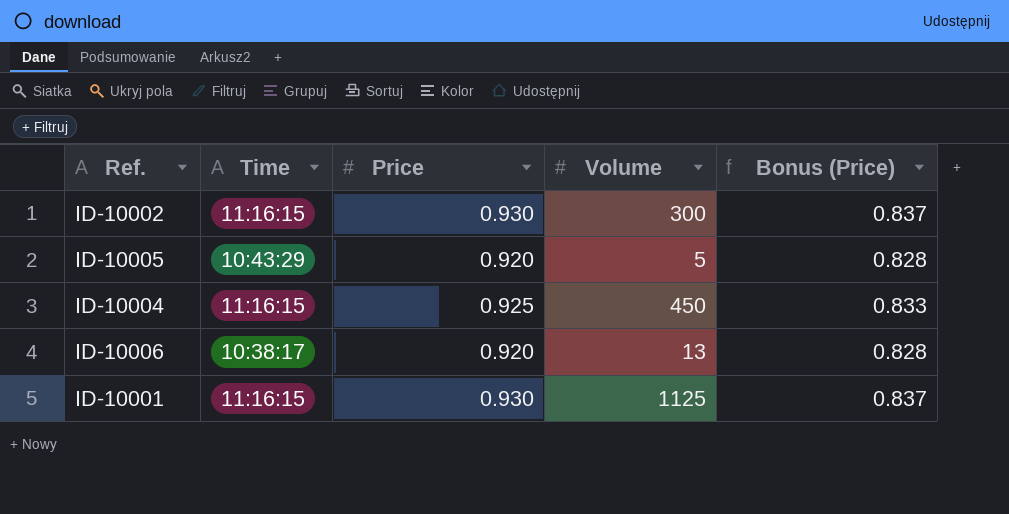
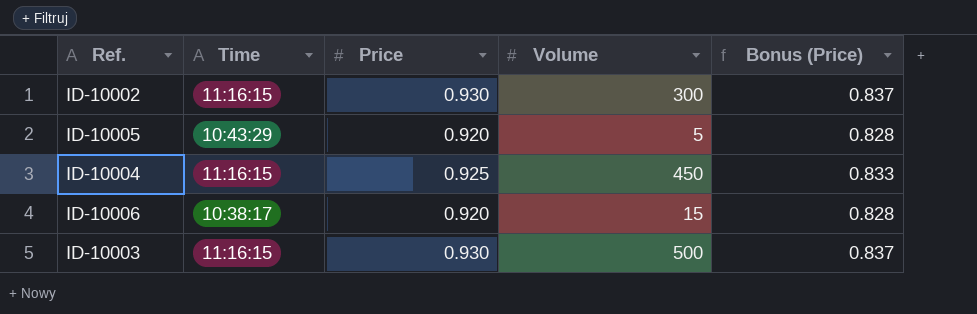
row ID-10001: 11:16:15 | 0.930 | 1125 | 0.837 -> none
ID-10006 | Volume: 13 -> 15
row ID-10003: none -> 11:16:15 | 0.930 | 500 | 0.837

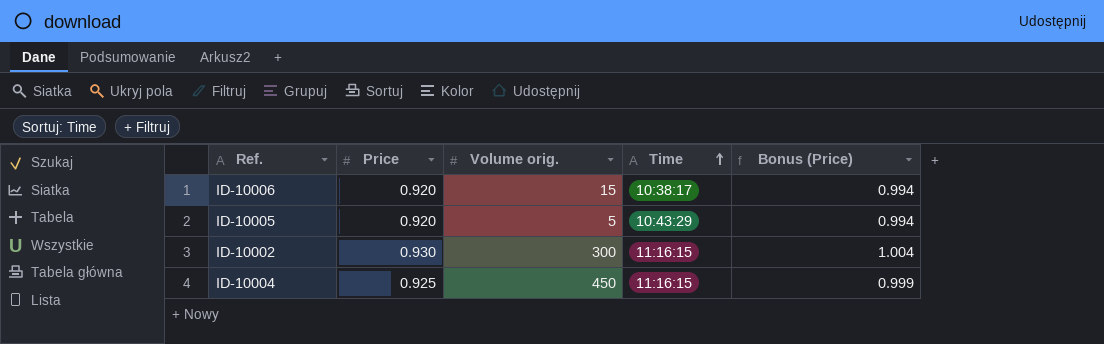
row order: none -> Time ascending
column name: Volume -> Volume orig.
column Time | position: 2 -> 4
column Bonus (Price) | formula: [Price] * 0.9 -> [Price] * 1.08
row ID-10003: 11:16:15 | 0.930 | 500 | 0.837 -> none

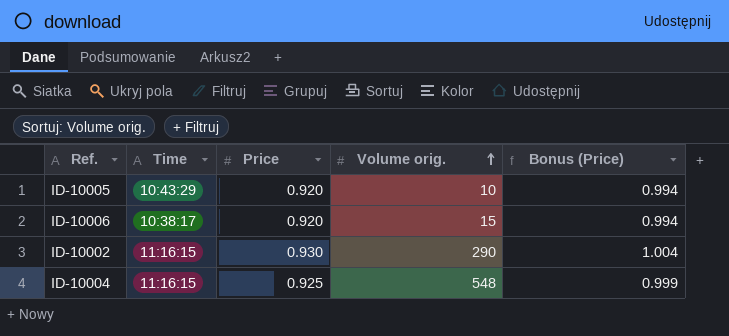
row order: Time ascending -> Volume orig. ascending
column Time | position: 4 -> 2
ID-10005 | Volume orig.: 5 -> 10
ID-10002 | Volume orig.: 300 -> 290
ID-10004 | Volume orig.: 450 -> 548

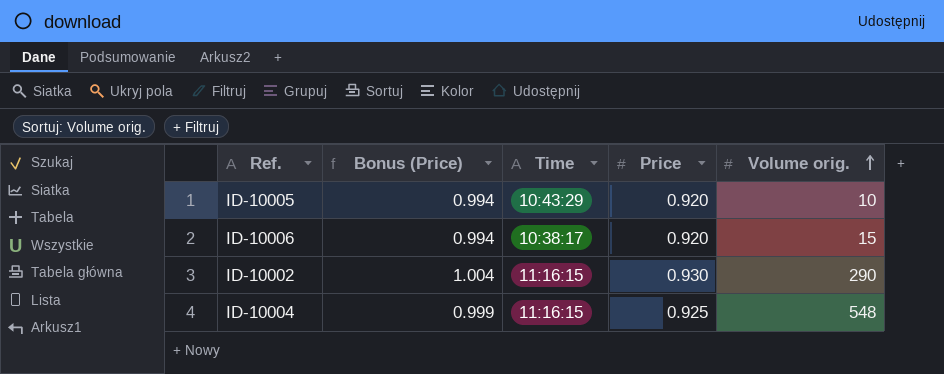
column Bonus (Price) | position: 5 -> 2

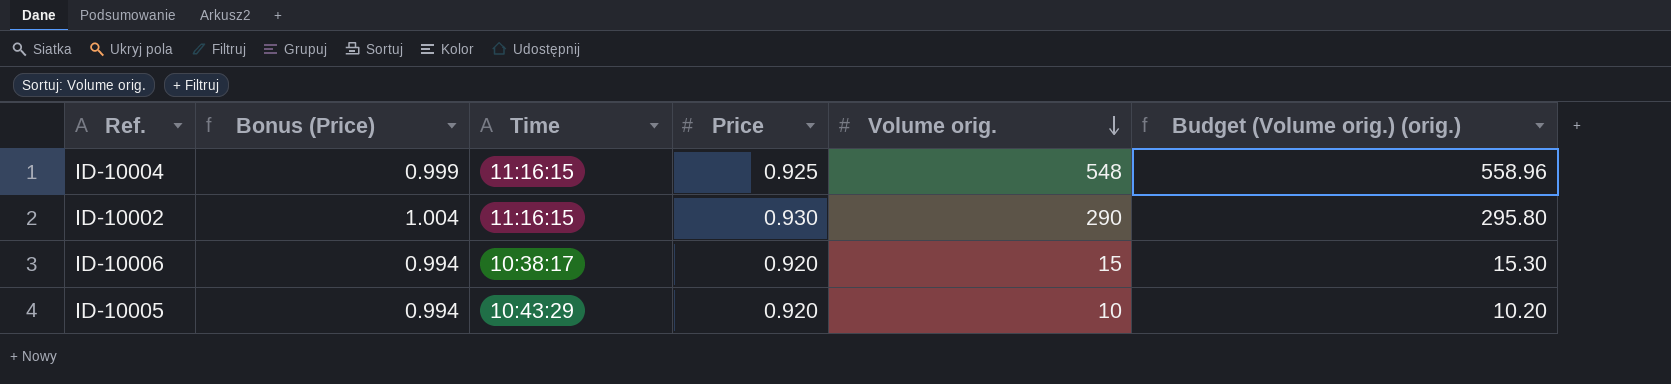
row order: Volume orig. ascending -> Volume orig. descending
column Budget (Volume orig.) (orig.) | formula: none -> [Volume orig.] * 1.02

